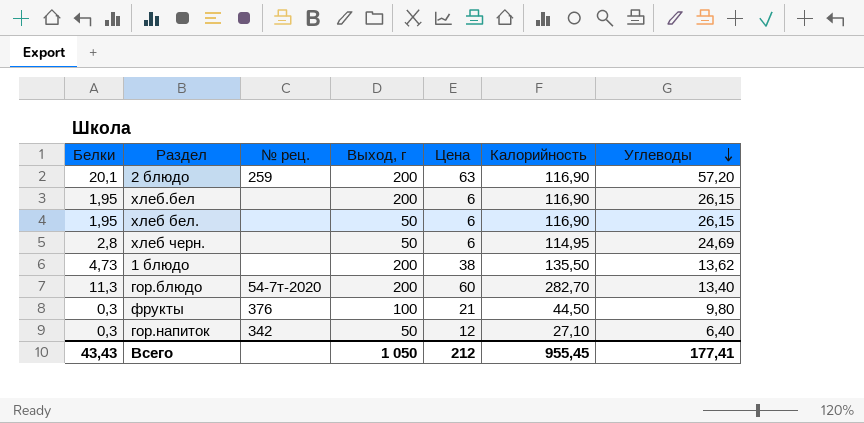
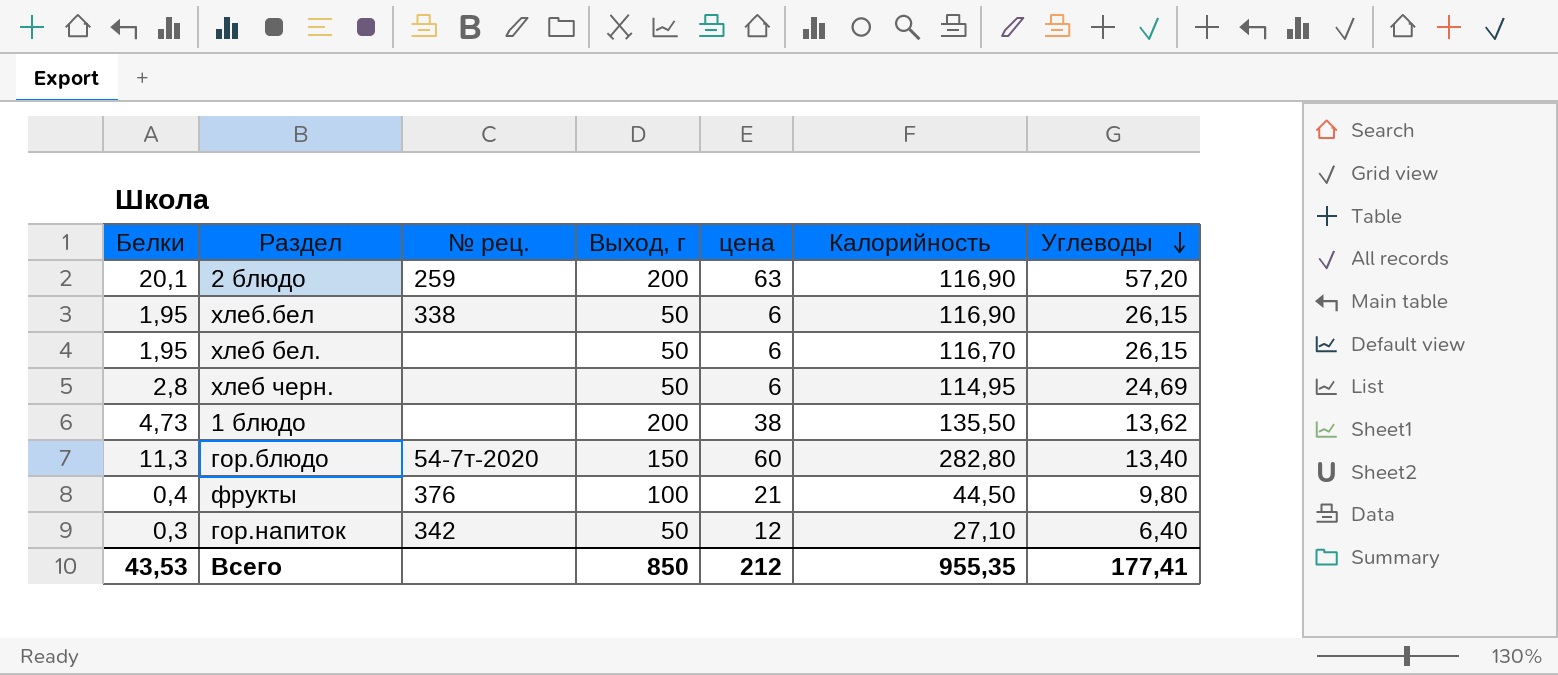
column name: Цена -> цена
хлеб.бел | № рец.: none -> 338
хлеб.бел | Выход, г: 200 -> 50
хлеб бел. | Калорийность: 116,90 -> 116,70
гор.блюдо | Выход, г: 200 -> 150
гор.блюдо | Калорийность: 282,70 -> 282,80
фрукты | Белки: 0,3 -> 0,4
Всего | Белки: 43,43 -> 43,53
Всего | Выход, г: 1 050 -> 850
Всего | Калорийность: 955,45 -> 955,35

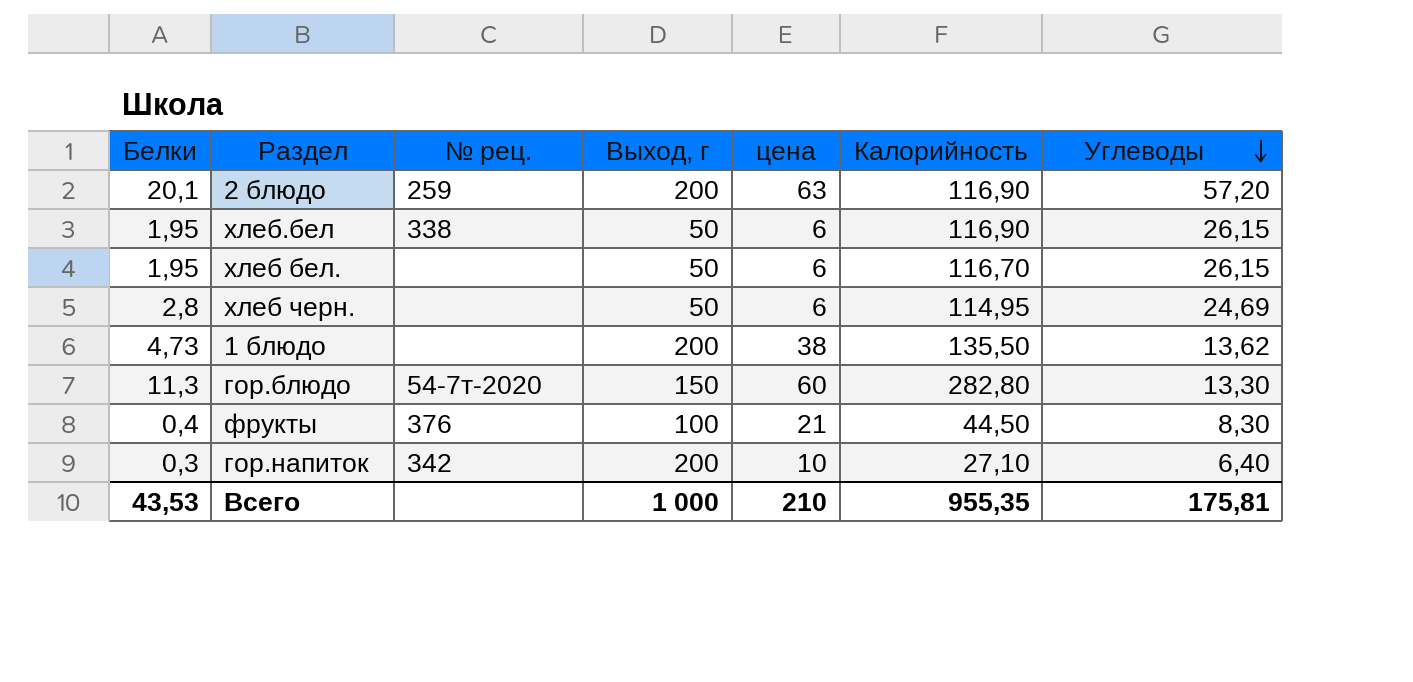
гор.блюдо | Углеводы: 13,40 -> 13,30
фрукты | Углеводы: 9,80 -> 8,30
гор.напиток | Выход, г: 50 -> 200
гор.напиток | цена: 12 -> 10
Всего | Выход, г: 850 -> 1 000
Всего | цена: 212 -> 210
Всего | Углеводы: 177,41 -> 175,81

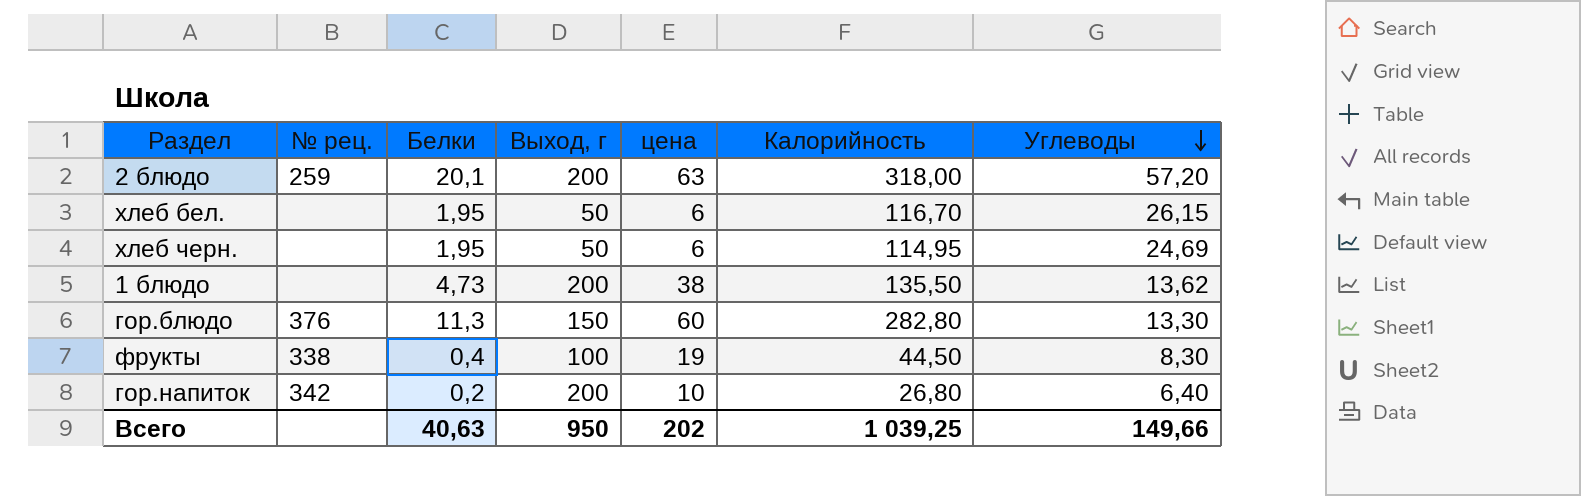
column Белки | position: 1 -> 3
row хлеб.бел: 1,95 | 338 | 50 | 6 | 116,90 | 26,15 -> none
2 блюдо | Калорийность: 116,90 -> 318,00
хлеб черн. | Белки: 2,8 -> 1,95
гор.блюдо | № рец.: 54-7т-2020 -> 376
фрукты | № рец.: 376 -> 338
фрукты | цена: 21 -> 19
гор.напиток | Белки: 0,3 -> 0,2
гор.напиток | Калорийность: 27,10 -> 26,80
Всего | Белки: 43,53 -> 40,63
Всего | Выход, г: 1 000 -> 950
Всего | цена: 210 -> 202
Всего | Калорийность: 955,35 -> 1 039,25
Всего | Углеводы: 175,81 -> 149,66

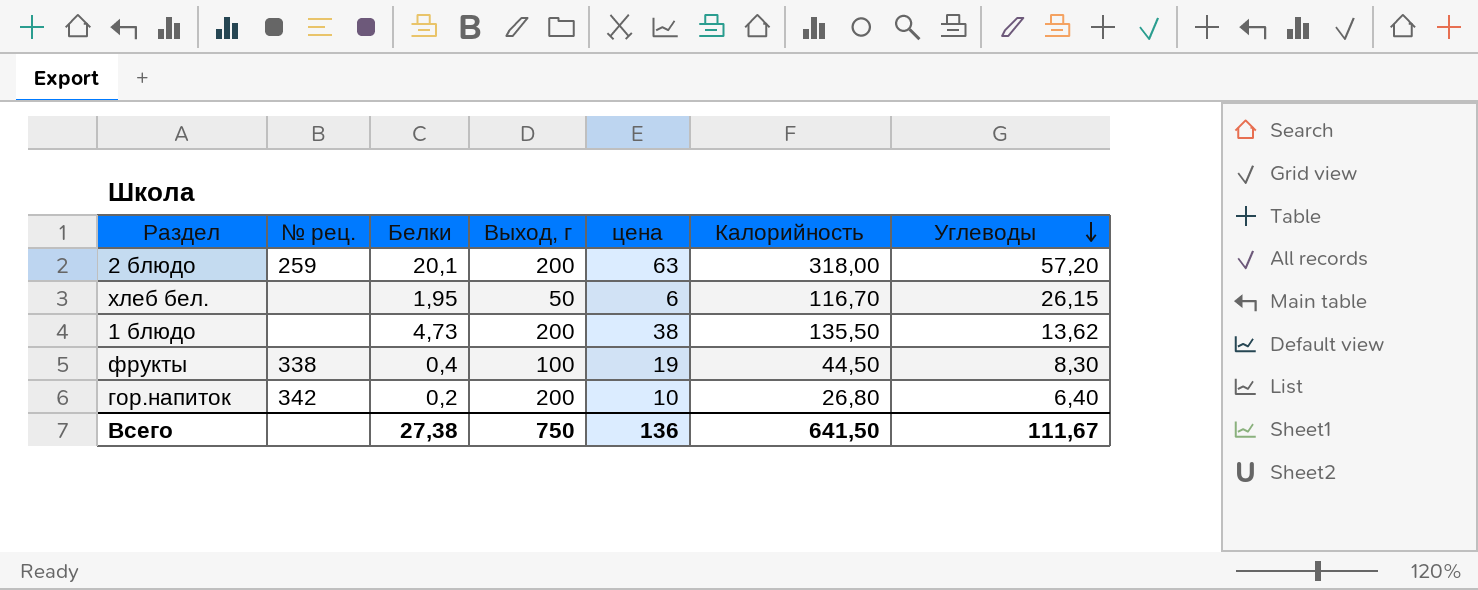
row хлеб черн.: none | 1,95 | 50 | 6 | 114,95 | 24,69 -> none
row гор.блюдо: 376 | 11,3 | 150 | 60 | 282,80 | 13,30 -> none
Всего | Белки: 40,63 -> 27,38
Всего | Выход, г: 950 -> 750
Всего | цена: 202 -> 136
Всего | Калорийность: 1 039,25 -> 641,50
Всего | Углеводы: 149,66 -> 111,67

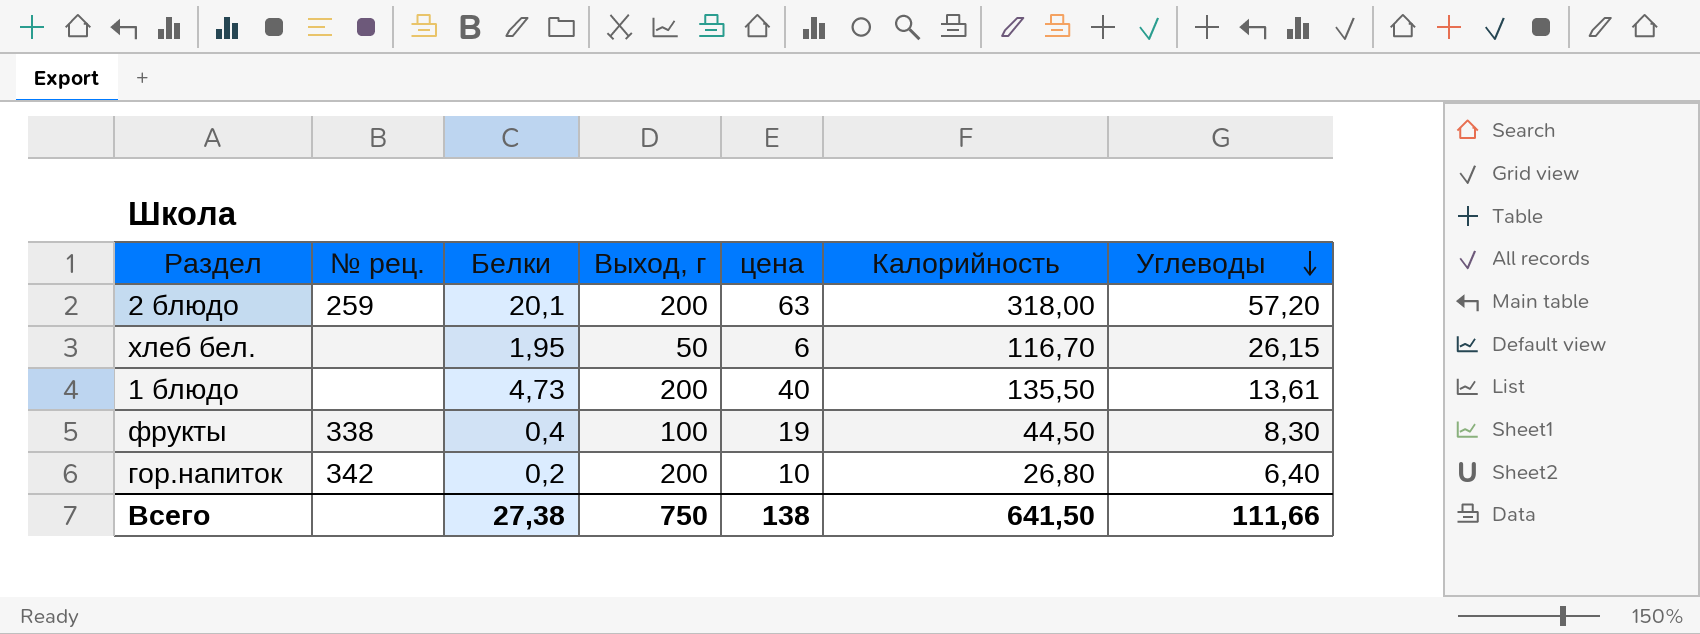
1 блюдо | цена: 38 -> 40
1 блюдо | Углеводы: 13,62 -> 13,61
Всего | цена: 136 -> 138
Всего | Углеводы: 111,67 -> 111,66

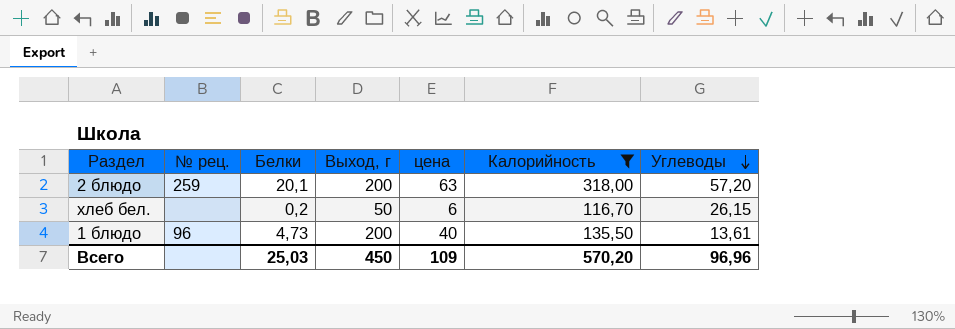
filter: none -> Калорийность >= 116,70
хлеб бел. | Белки: 1,95 -> 0,2
1 блюдо | № рец.: none -> 96
Всего | Белки: 27,38 -> 25,03
Всего | Выход, г: 750 -> 450
Всего | цена: 138 -> 109
Всего | Калорийность: 641,50 -> 570,20
Всего | Углеводы: 111,66 -> 96,96

